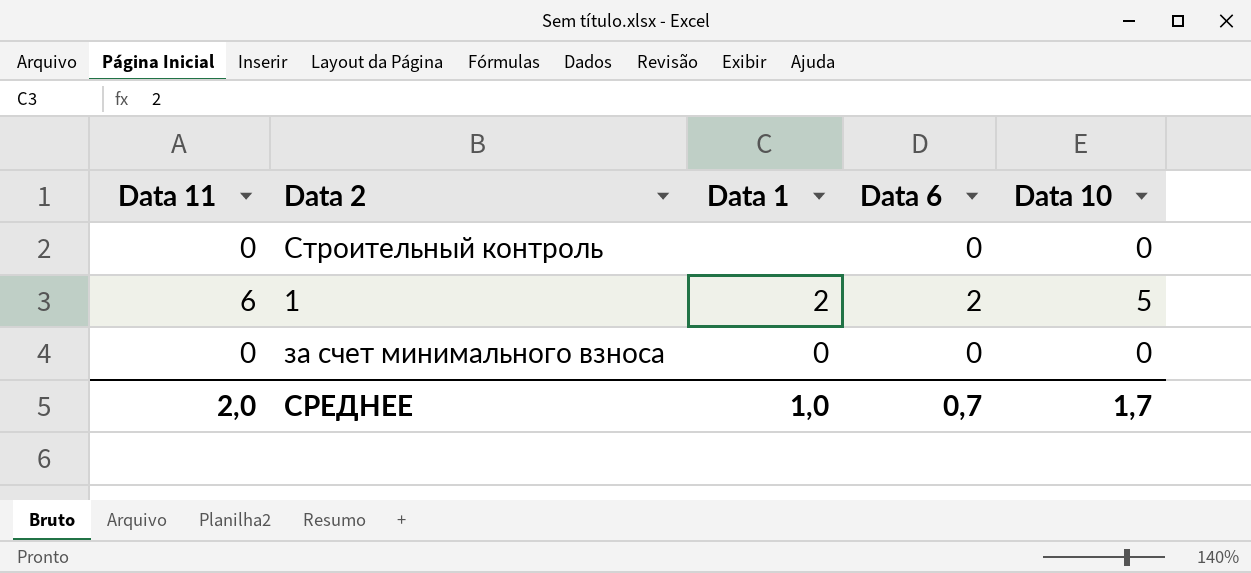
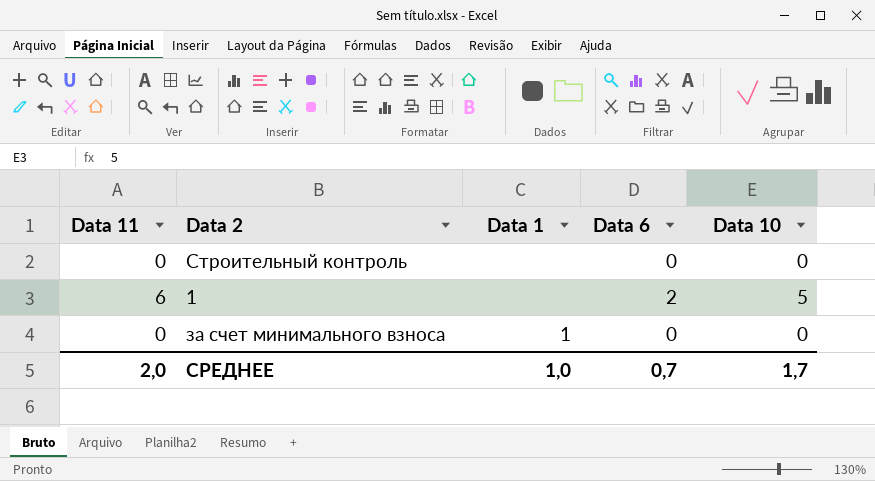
1 | Data 1: 2 -> none
за счет минимального взноса | Data 1: 0 -> 1

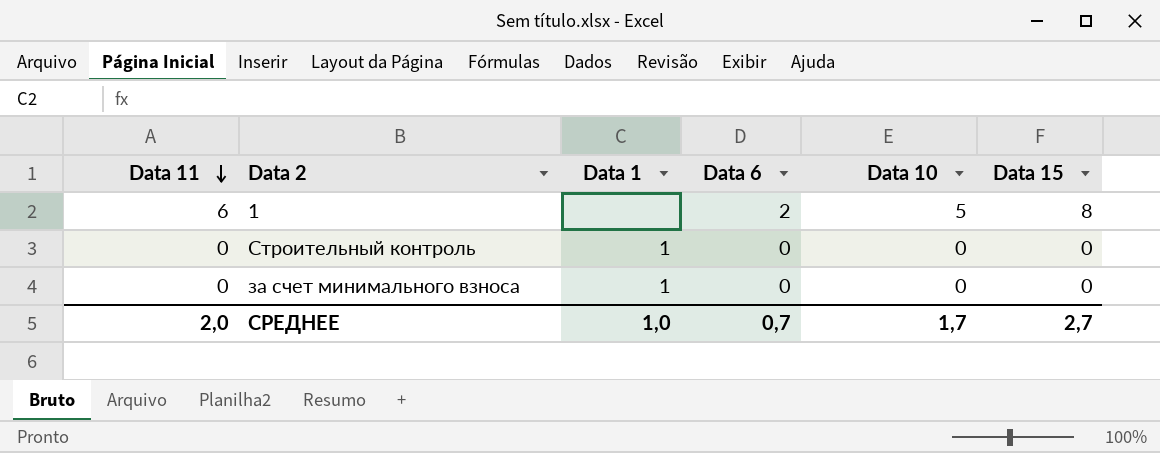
row order: none -> Data 11 descending
column Data 15 | position: none -> 6
Строительный контроль | Data 1: none -> 1

